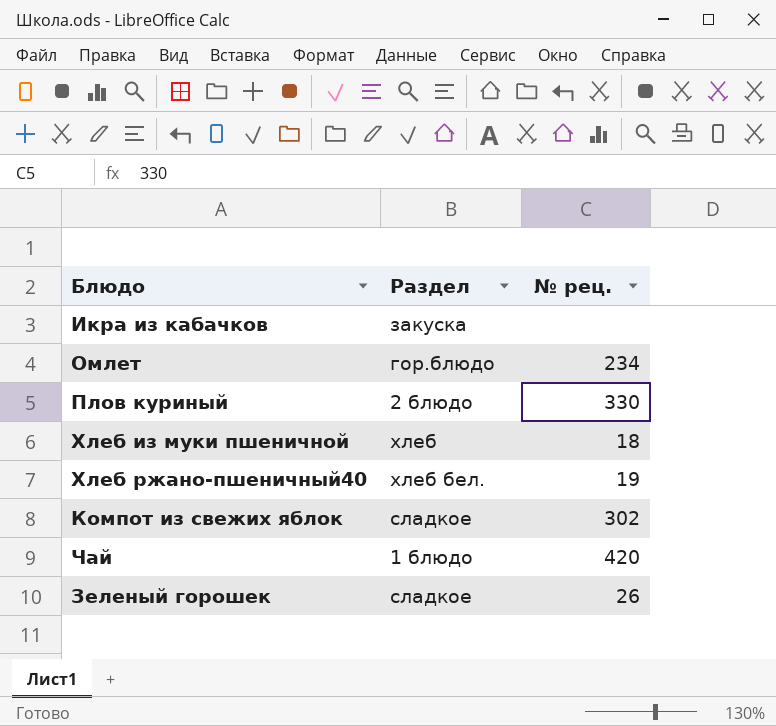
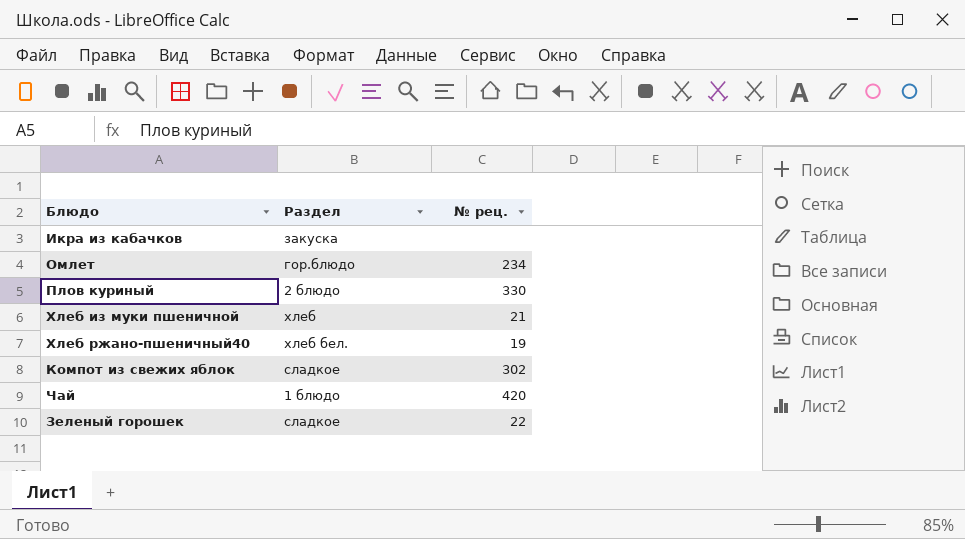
Хлеб из муки пшеничной | № рец.: 18 -> 21
Зеленый горошек | № рец.: 26 -> 22

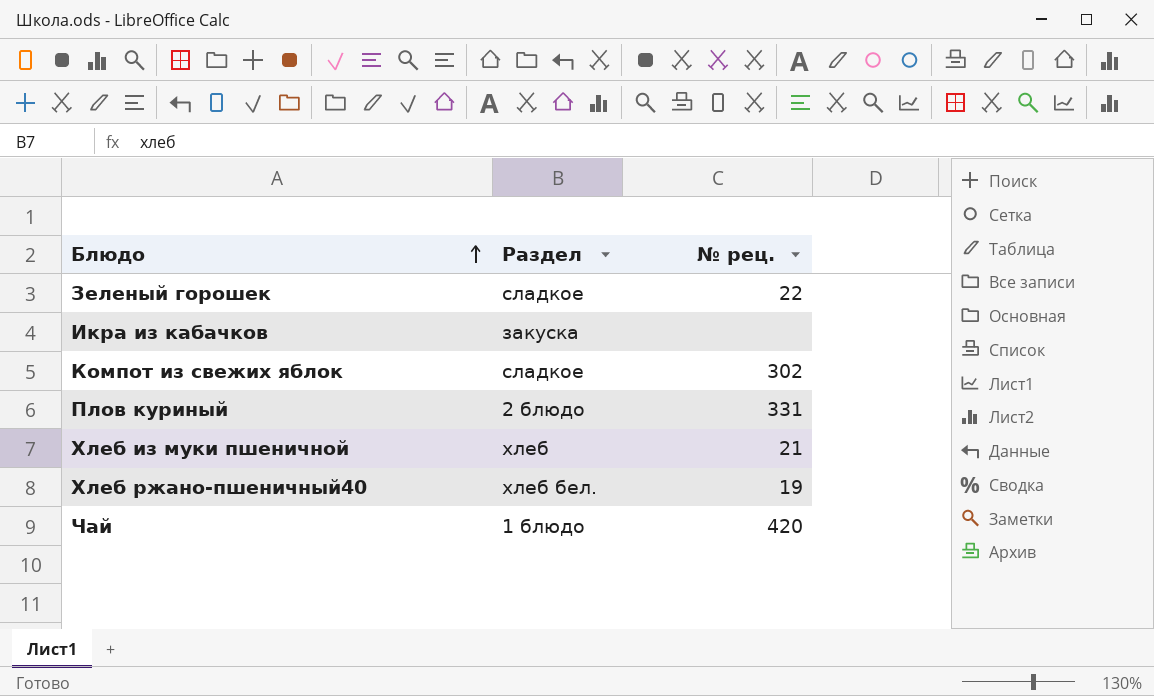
row order: none -> Блюдо ascending
row Омлет: гор.блюдо | 234 -> none
Плов куриный | № рец.: 330 -> 331

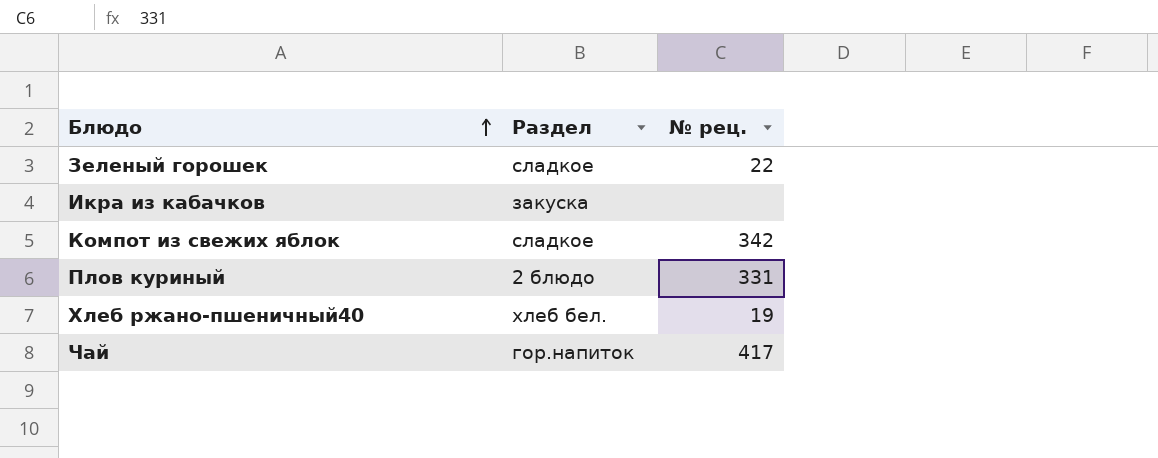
row Хлеб из муки пшеничной: хлеб | 21 -> none
Компот из свежих яблок | № рец.: 302 -> 342
Чай | Раздел: 1 блюдо -> гор.напиток
Чай | № рец.: 420 -> 417

